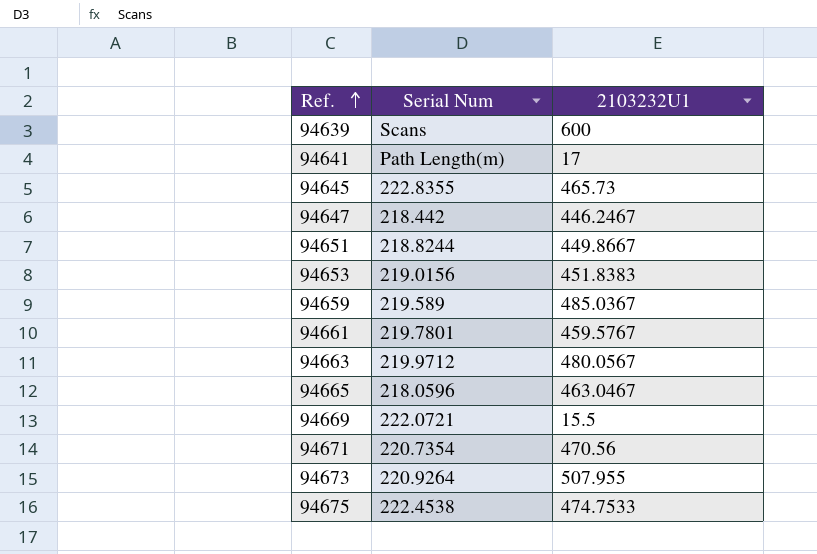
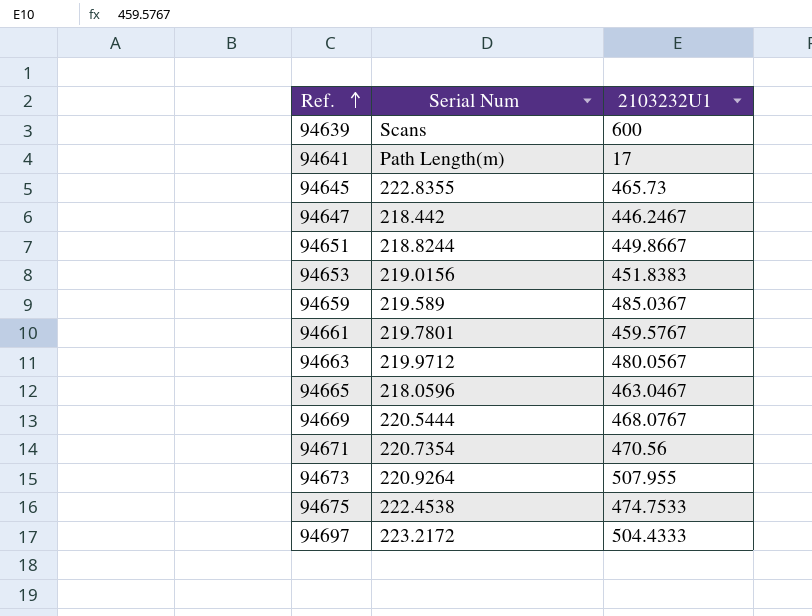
94669 | Serial Num: 222.0721 -> 220.5444
94669 | 2103232U1: 15.5 -> 468.0767
row 94697: none -> 223.2172 | 504.4333

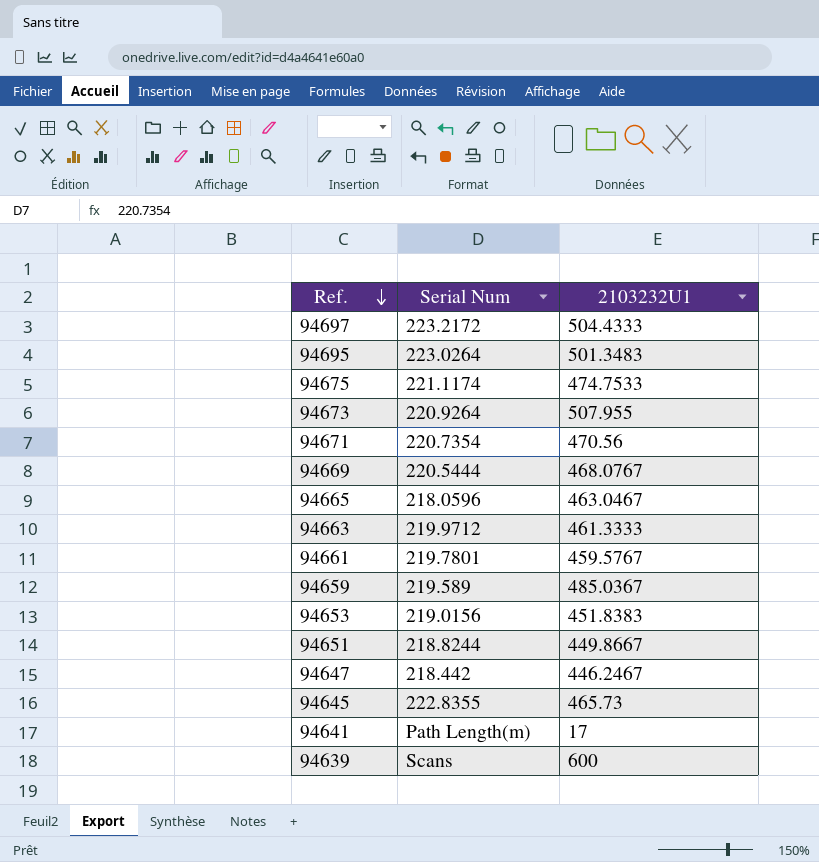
row order: Ref. ascending -> Ref. descending
row 94695: none -> 223.0264 | 501.3483
94675 | Serial Num: 222.4538 -> 221.1174
94663 | 2103232U1: 480.0567 -> 461.3333

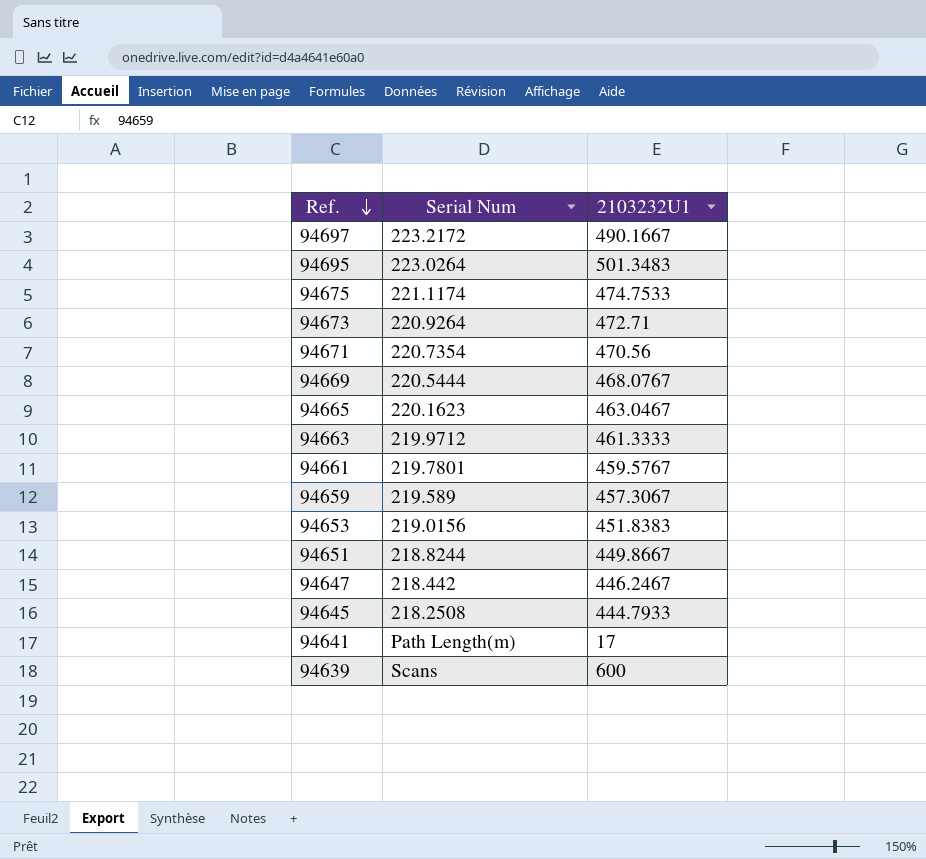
94697 | 2103232U1: 504.4333 -> 490.1667
94673 | 2103232U1: 507.955 -> 472.71
94665 | Serial Num: 218.0596 -> 220.1623
94659 | 2103232U1: 485.0367 -> 457.3067
94645 | Serial Num: 222.8355 -> 218.2508
94645 | 2103232U1: 465.73 -> 444.7933

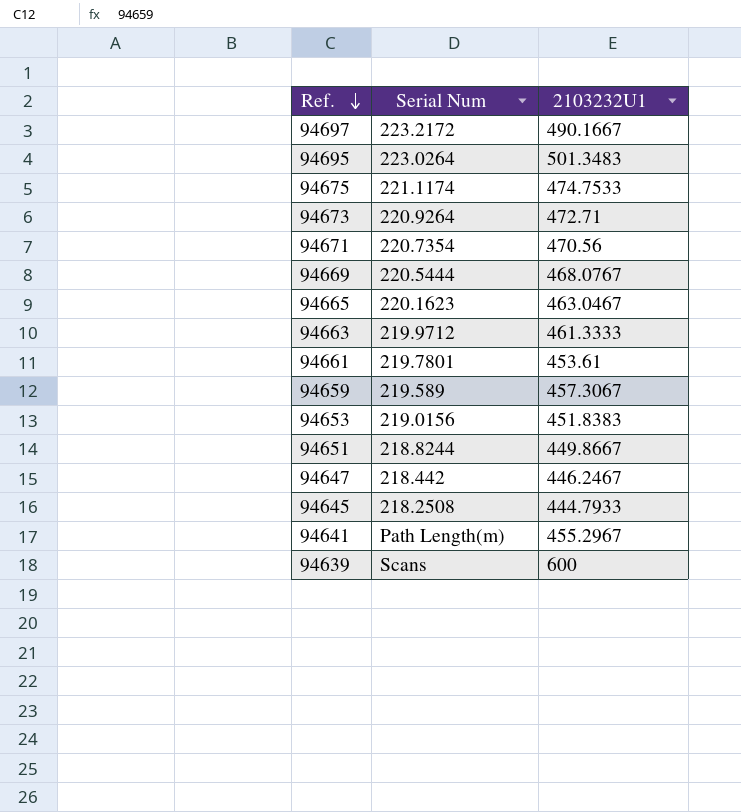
94661 | 2103232U1: 459.5767 -> 453.61
94641 | 2103232U1: 17 -> 455.2967

